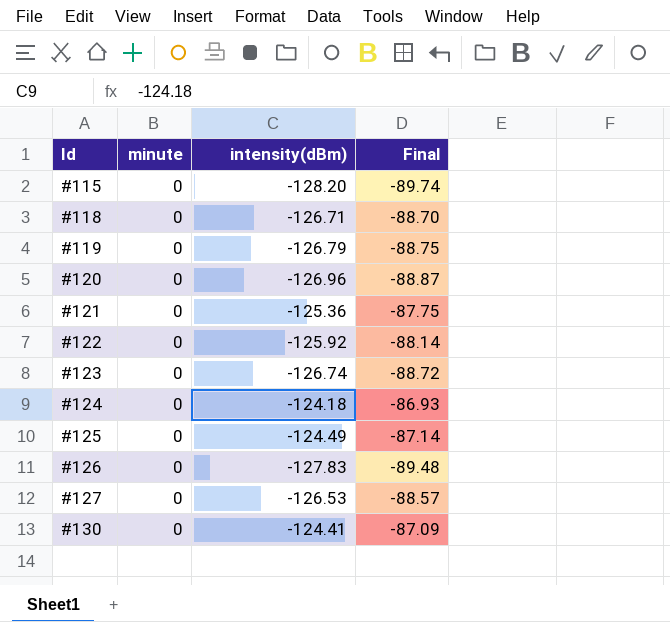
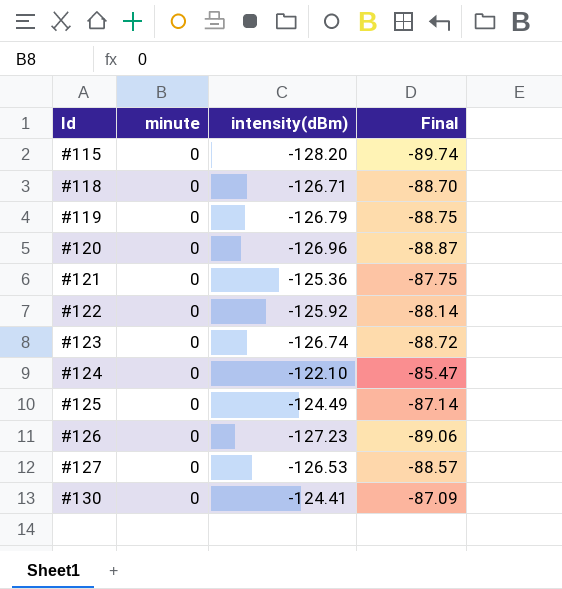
#124 | intensity(dBm): -124.18 -> -122.10
#124 | Final: -86.93 -> -85.47
#126 | intensity(dBm): -127.83 -> -127.23
#126 | Final: -89.48 -> -89.06

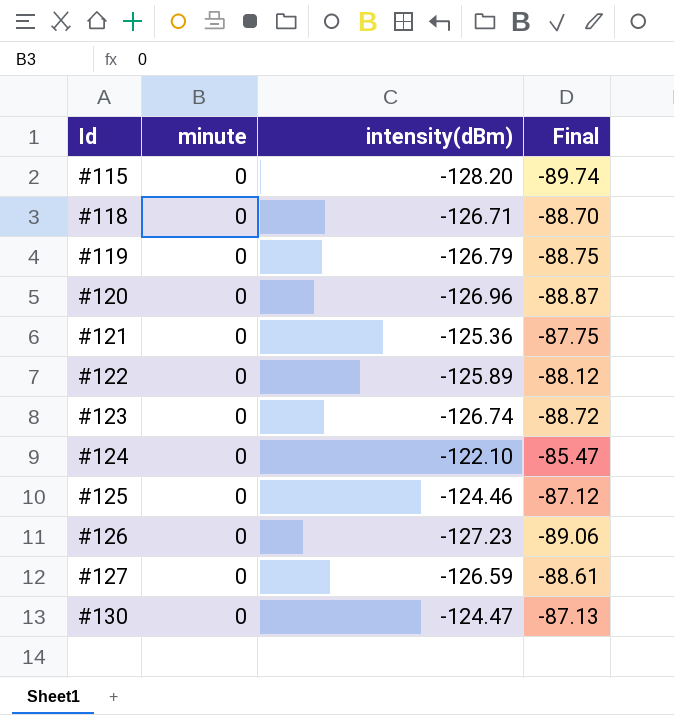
#122 | intensity(dBm): -125.92 -> -125.89
#122 | Final: -88.14 -> -88.12
#125 | intensity(dBm): -124.49 -> -124.46
#125 | Final: -87.14 -> -87.12
#127 | intensity(dBm): -126.53 -> -126.59
#127 | Final: -88.57 -> -88.61
#130 | intensity(dBm): -124.41 -> -124.47
#130 | Final: -87.09 -> -87.13

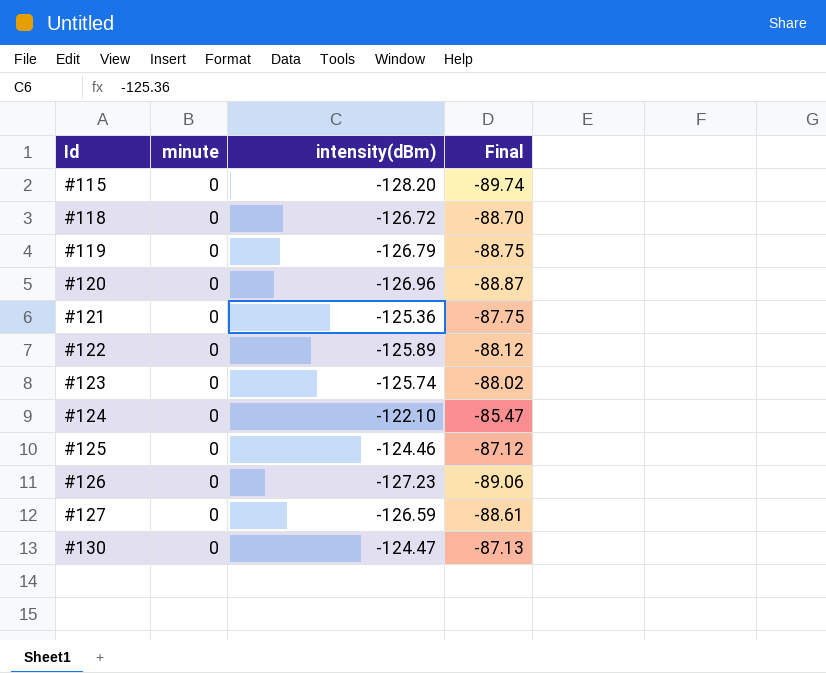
#118 | intensity(dBm): -126.71 -> -126.72
#123 | intensity(dBm): -126.74 -> -125.74
#123 | Final: -88.72 -> -88.02

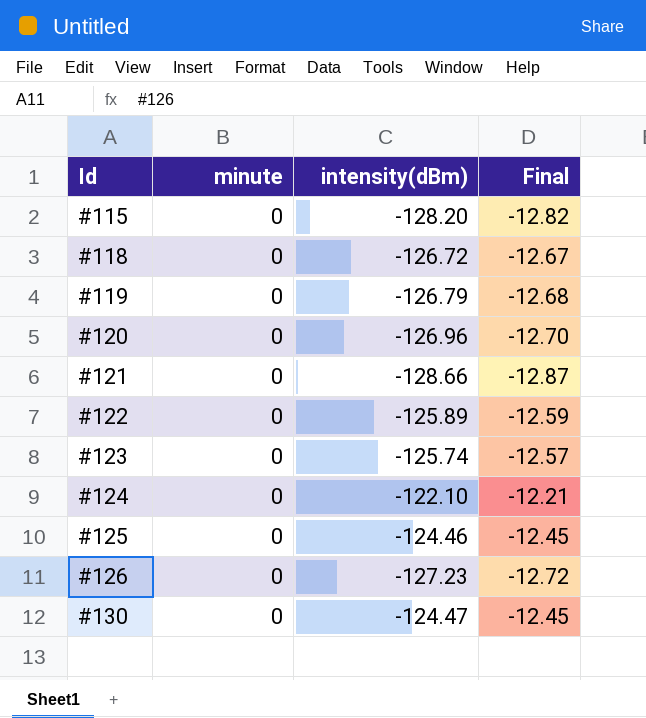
column Final | formula: [intensity(dBm)] * 0.7 -> [intensity(dBm)] * 0.1
row #127: 0 | -126.59 | -88.61 -> none
#121 | intensity(dBm): -125.36 -> -128.66

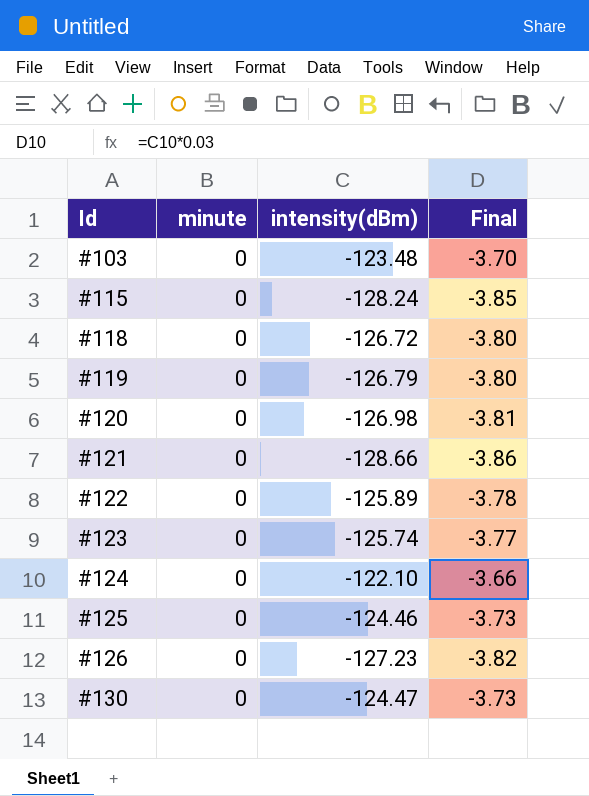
column Final | formula: [intensity(dBm)] * 0.1 -> [intensity(dBm)] * 0.03
row #103: none -> 0 | -123.48 | -3.70
#115 | intensity(dBm): -128.20 -> -128.24
#120 | intensity(dBm): -126.96 -> -126.98

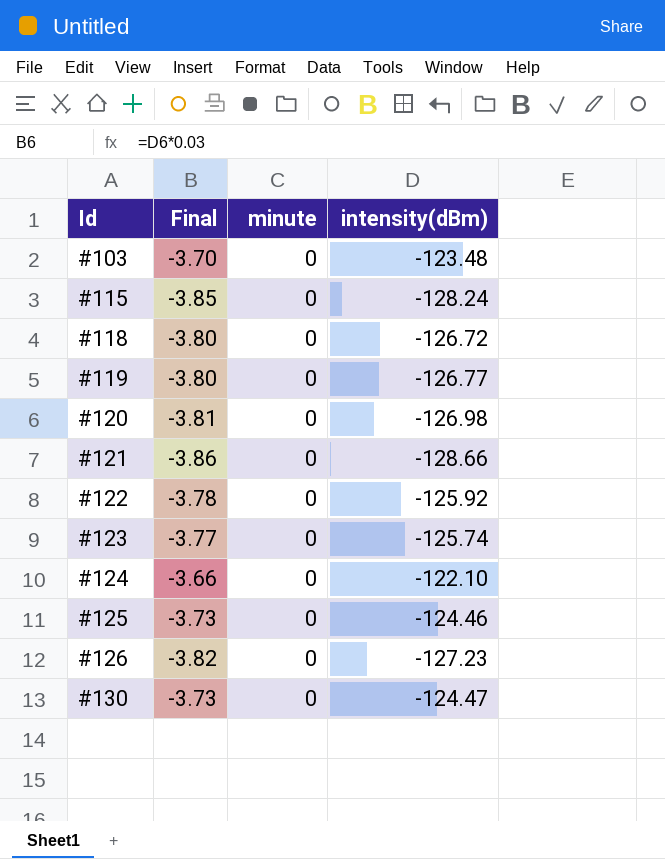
column Final | position: 4 -> 2
#119 | intensity(dBm): -126.79 -> -126.77
#122 | intensity(dBm): -125.89 -> -125.92

